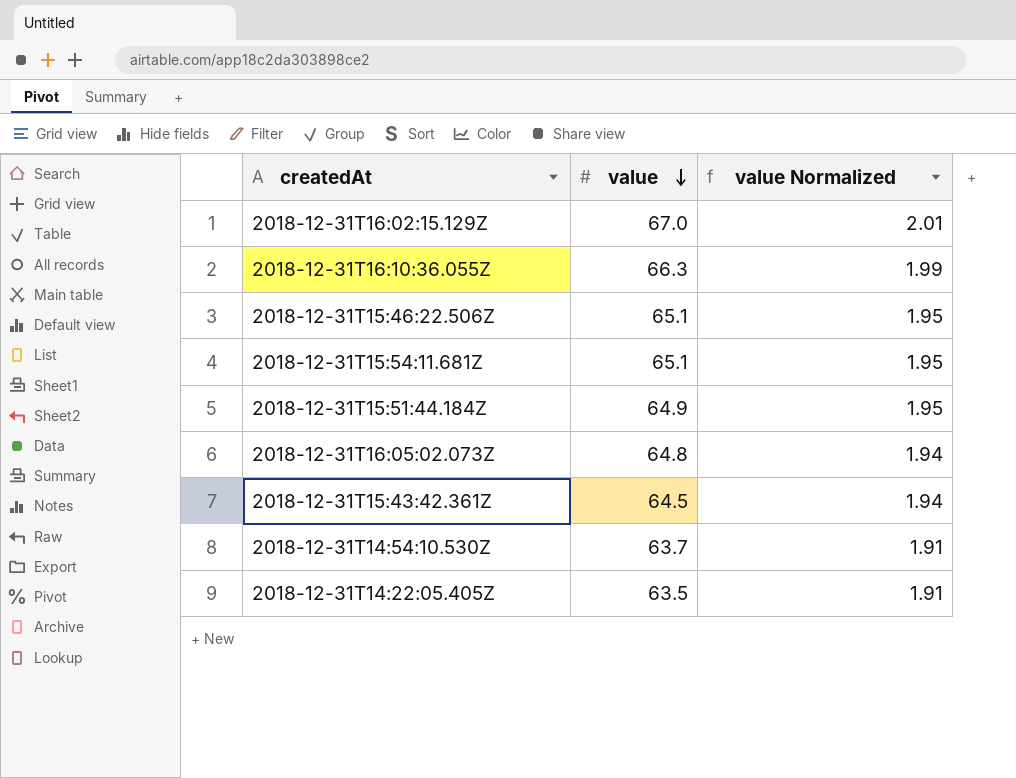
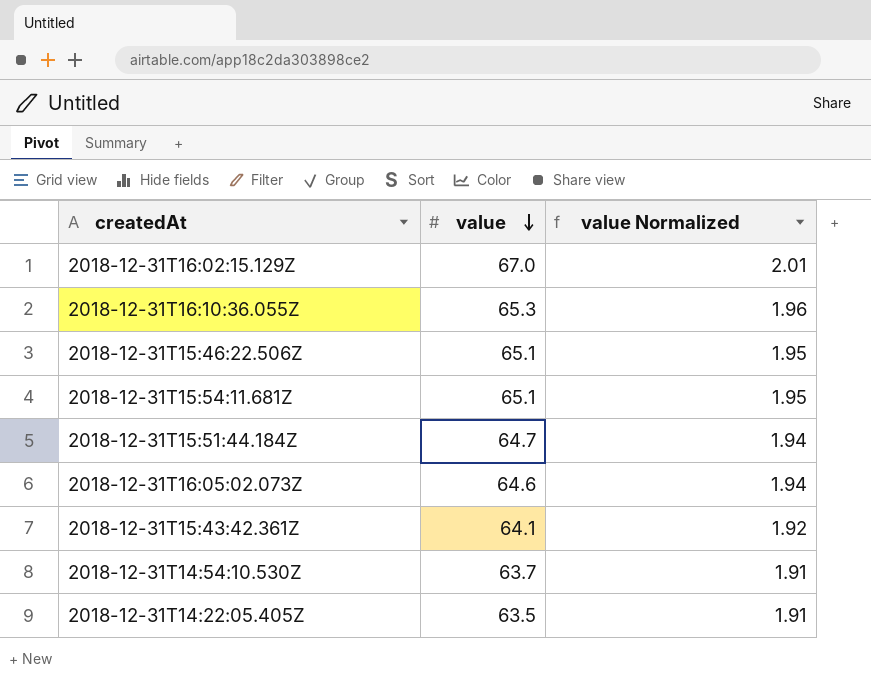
2018-12-31T16:10:36.055Z | value: 66.3 -> 65.3
2018-12-31T16:10:36.055Z | value Normalized: 1.99 -> 1.96
2018-12-31T15:51:44.184Z | value: 64.9 -> 64.7
2018-12-31T15:51:44.184Z | value Normalized: 1.95 -> 1.94
2018-12-31T16:05:02.073Z | value: 64.8 -> 64.6
2018-12-31T15:43:42.361Z | value: 64.5 -> 64.1
2018-12-31T15:43:42.361Z | value Normalized: 1.94 -> 1.92

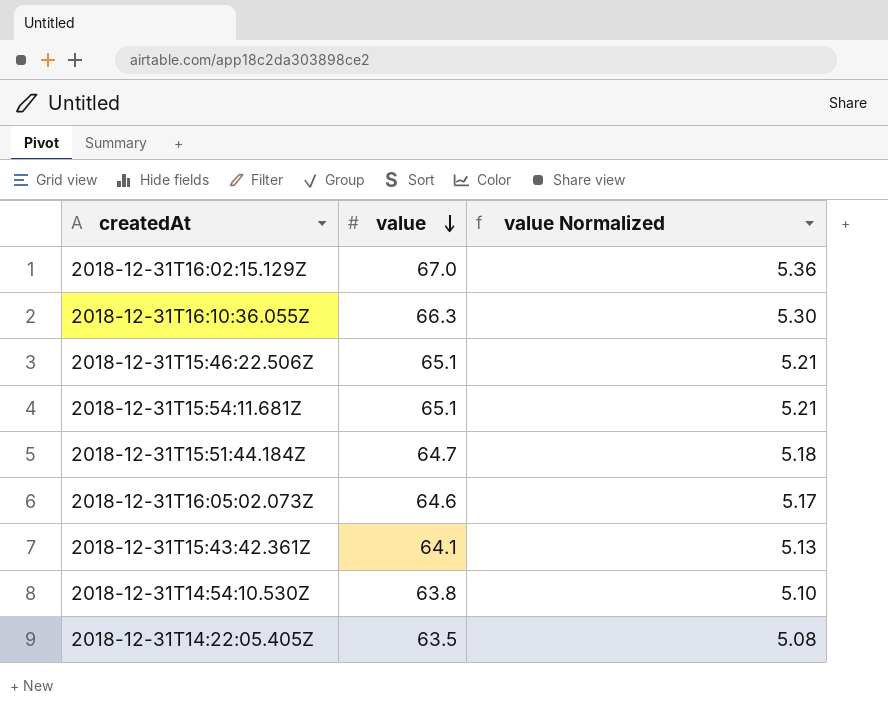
column value Normalized | formula: [value] * 0.03 -> [value] * 0.08
2018-12-31T16:10:36.055Z | value: 65.3 -> 66.3
2018-12-31T14:54:10.530Z | value: 63.7 -> 63.8

